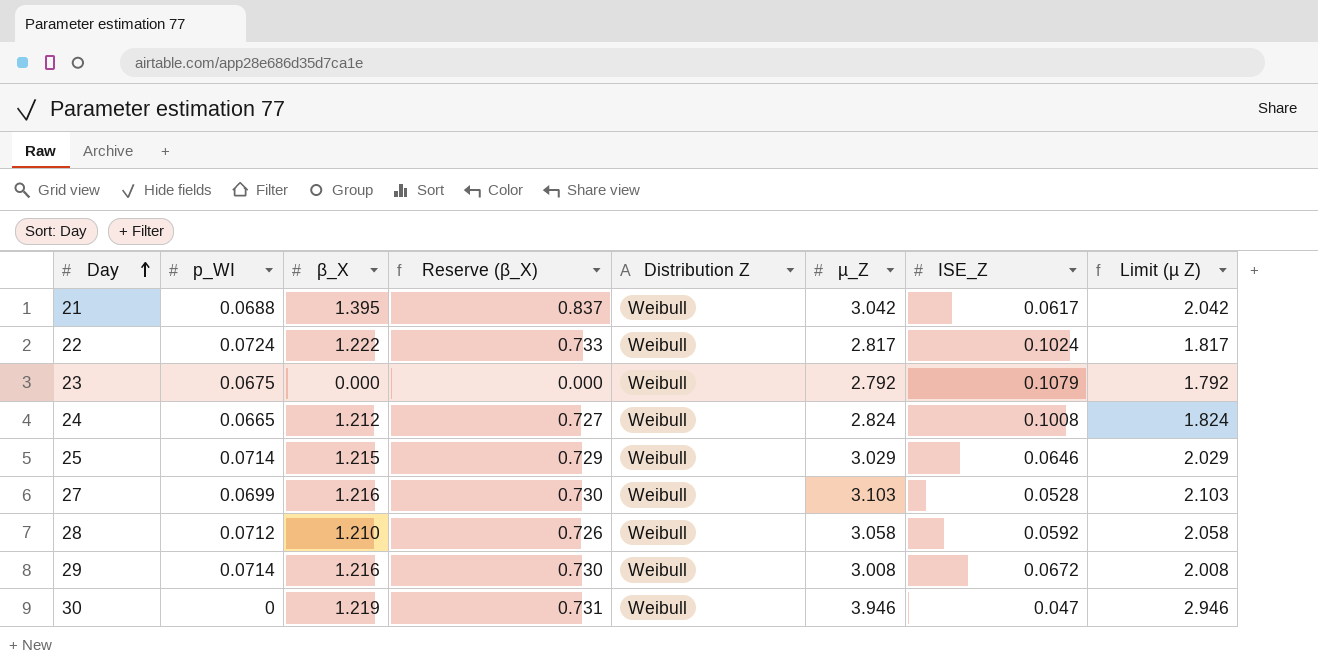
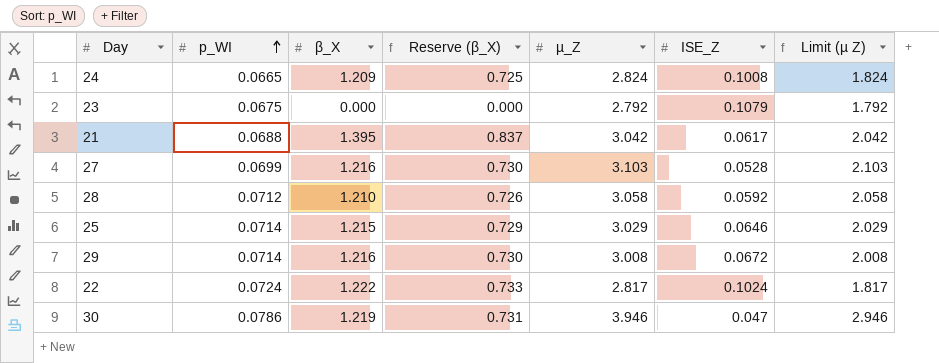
row order: Day ascending -> p_WI ascending
column Distribution Z | position: 5 -> none
24 | β_X: 1.212 -> 1.209
24 | Reserve (β_X): 0.727 -> 0.725
30 | p_WI: 0 -> 0.0786

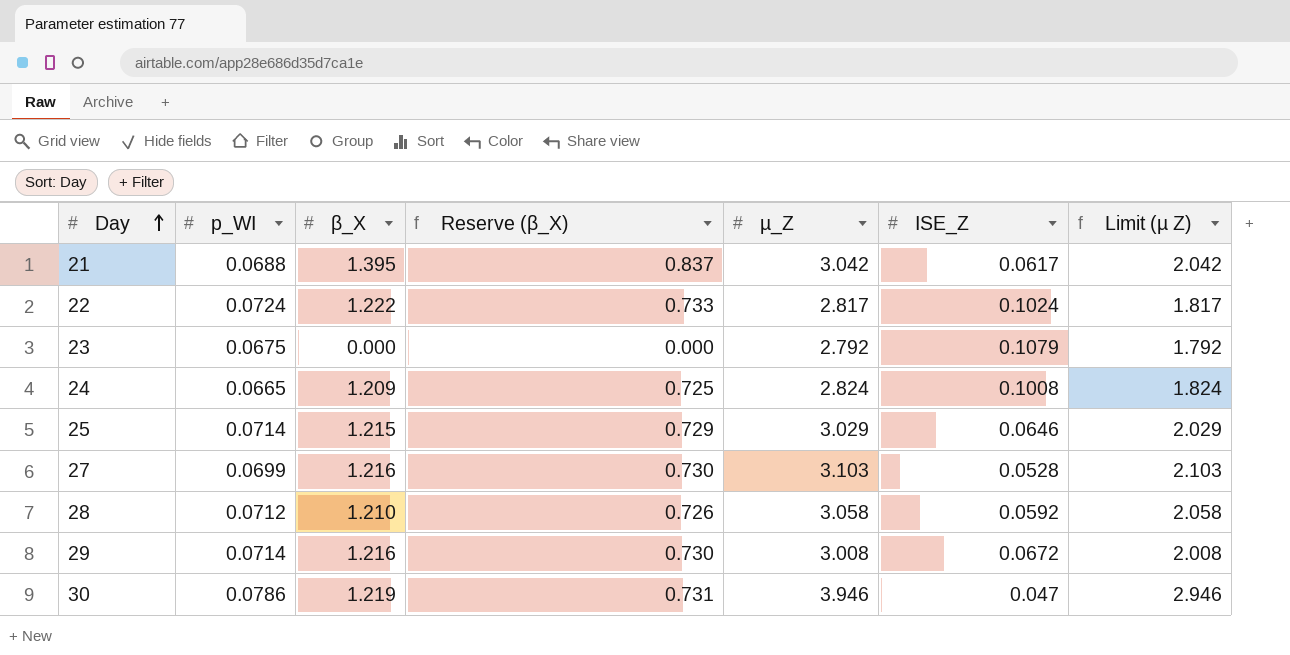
row order: p_WI ascending -> Day ascending

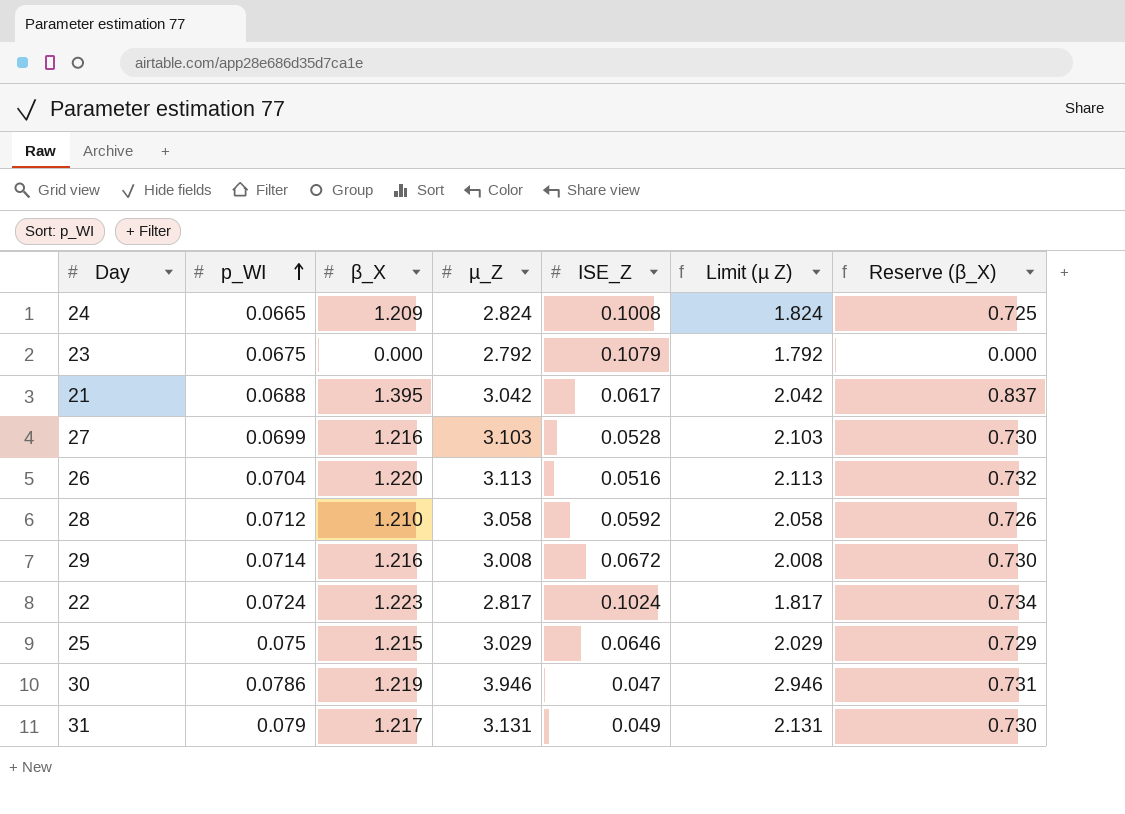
row order: Day ascending -> p_WI ascending
column Reserve (β_X) | position: 4 -> 7
row 26: none -> 0.0704 | 1.220 | 3.113 | 0.0516 | 2.113 | 0.732
22 | β_X: 1.222 -> 1.223
22 | Reserve (β_X): 0.733 -> 0.734
25 | p_WI: 0.0714 -> 0.075
row 31: none -> 0.079 | 1.217 | 3.131 | 0.049 | 2.131 | 0.730

